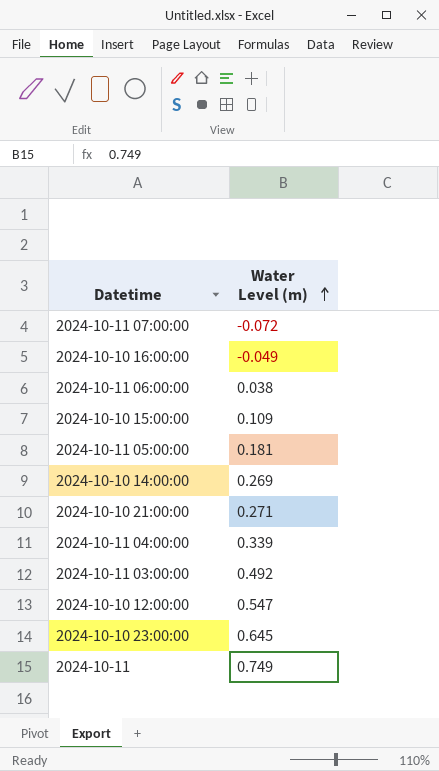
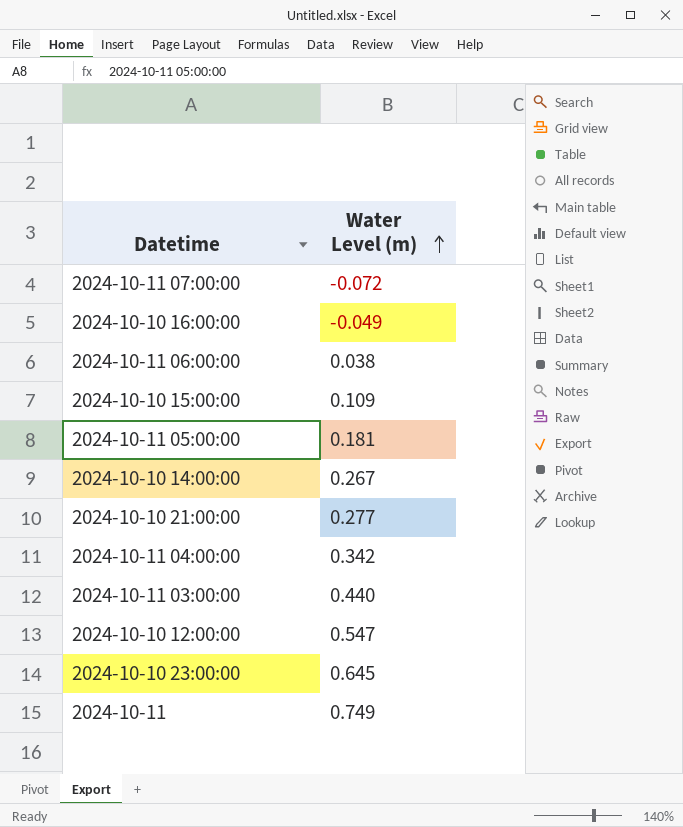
2024-10-10 14:00:00 | Water Level (m): 0.269 -> 0.267
2024-10-10 21:00:00 | Water Level (m): 0.271 -> 0.277
2024-10-11 04:00:00 | Water Level (m): 0.339 -> 0.342
2024-10-11 03:00:00 | Water Level (m): 0.492 -> 0.440

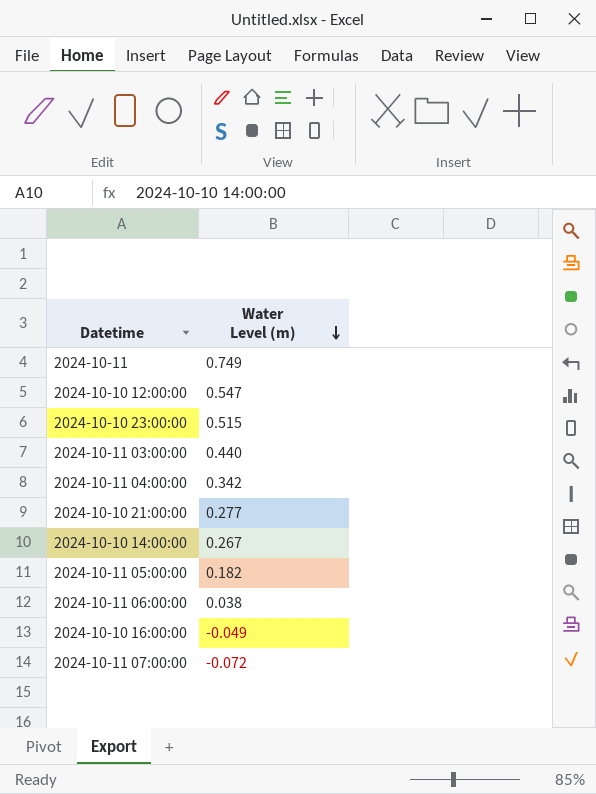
row order: Water Level (m) ascending -> Water Level (m) descending
row 2024-10-10 15:00:00: 0.109 -> none
2024-10-10 23:00:00 | Water Level (m): 0.645 -> 0.515
2024-10-11 05:00:00 | Water Level (m): 0.181 -> 0.182

